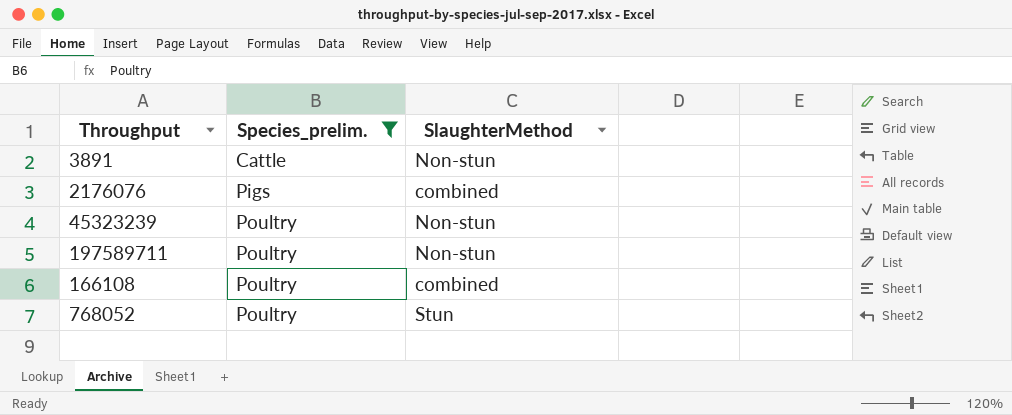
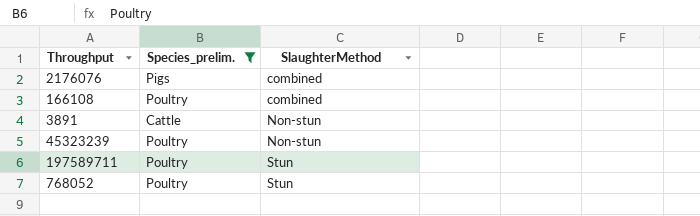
row order: Species_prelim. ascending -> SlaughterMethod ascending
197589711 | SlaughterMethod: Non-stun -> Stun

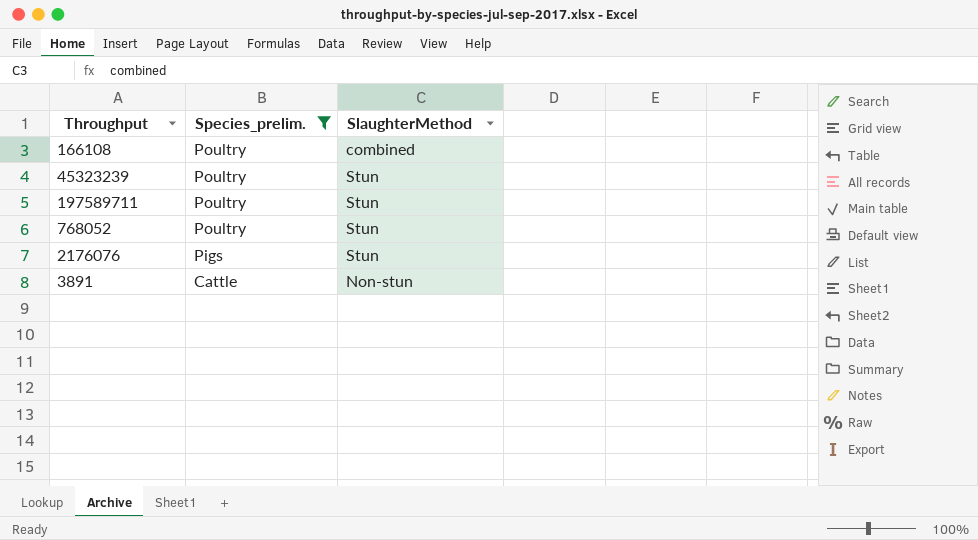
row order: SlaughterMethod ascending -> Species_prelim. descending
45323239 | SlaughterMethod: Non-stun -> Stun
2176076 | SlaughterMethod: combined -> Stun

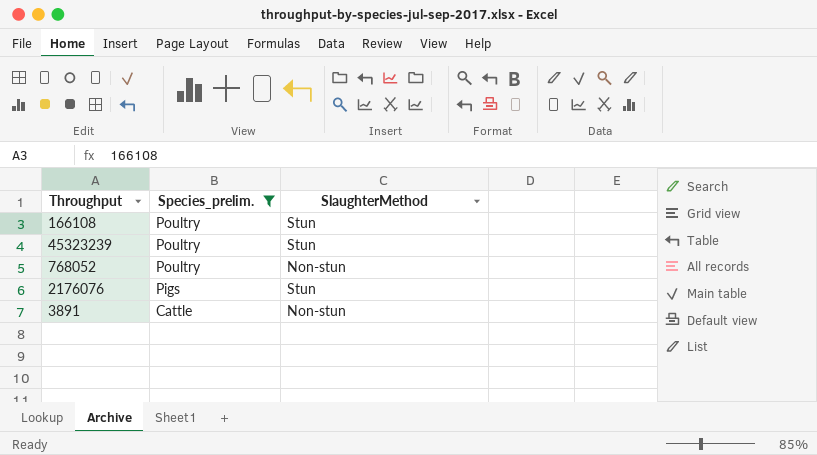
row 197589711: Poultry | Stun -> none
166108 | SlaughterMethod: combined -> Stun
768052 | SlaughterMethod: Stun -> Non-stun

